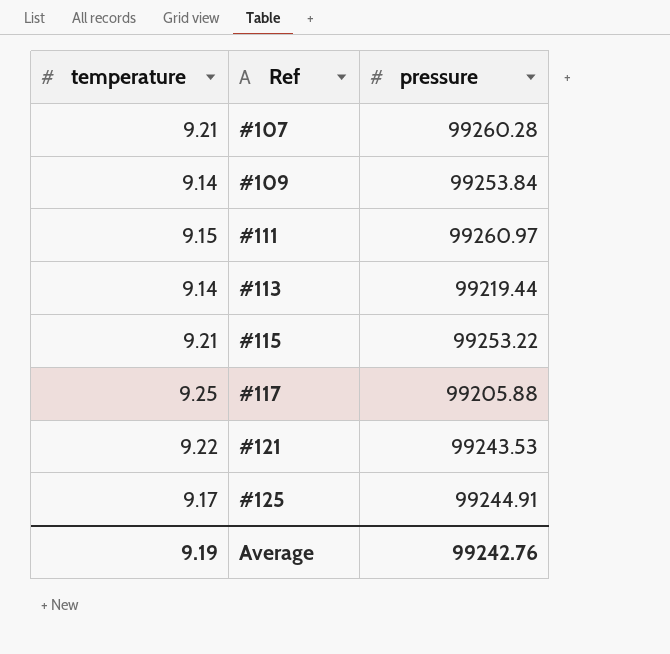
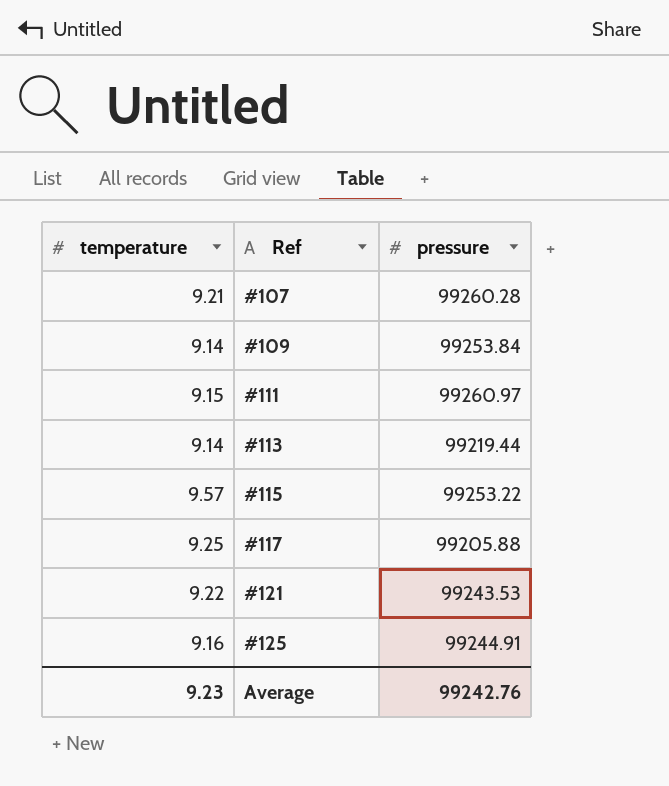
#115 | temperature: 9.21 -> 9.57
#125 | temperature: 9.17 -> 9.16
Average | temperature: 9.19 -> 9.23

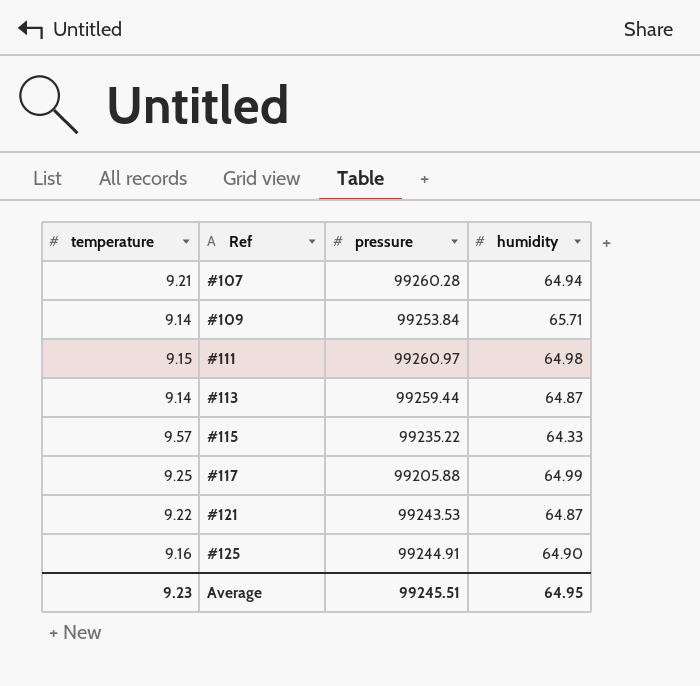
column humidity | position: none -> 4
#113 | pressure: 99219.44 -> 99259.44
#115 | pressure: 99253.22 -> 99235.22
Average | pressure: 99242.76 -> 99245.51

